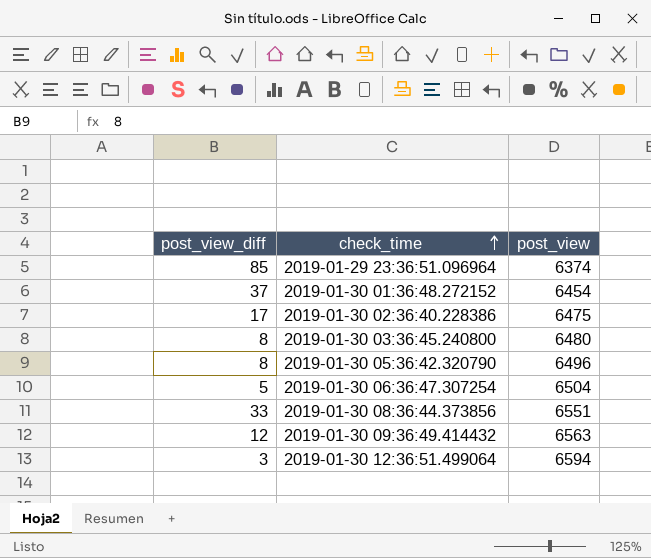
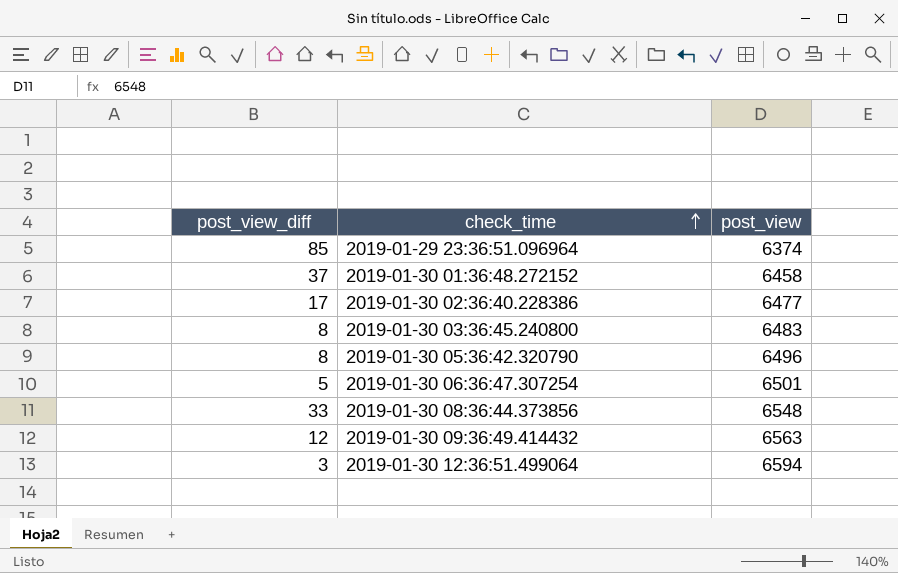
2019-01-30 01:36:48.272152 | post_view: 6454 -> 6458
2019-01-30 02:36:40.228386 | post_view: 6475 -> 6477
2019-01-30 03:36:45.240800 | post_view: 6480 -> 6483
2019-01-30 06:36:47.307254 | post_view: 6504 -> 6501
2019-01-30 08:36:44.373856 | post_view: 6551 -> 6548

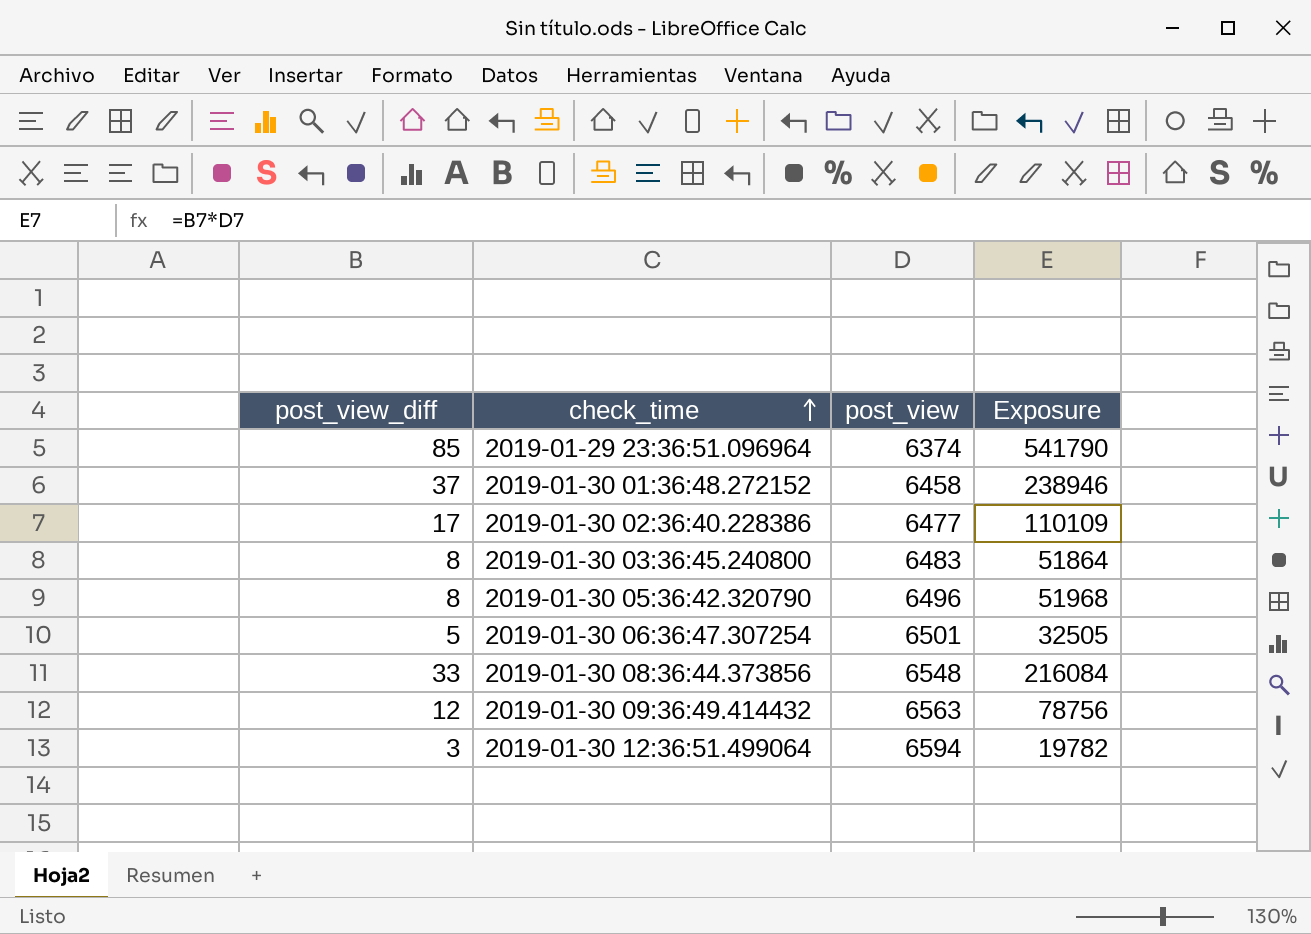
column Exposure | formula: none -> [post_view_diff] * [post_view]

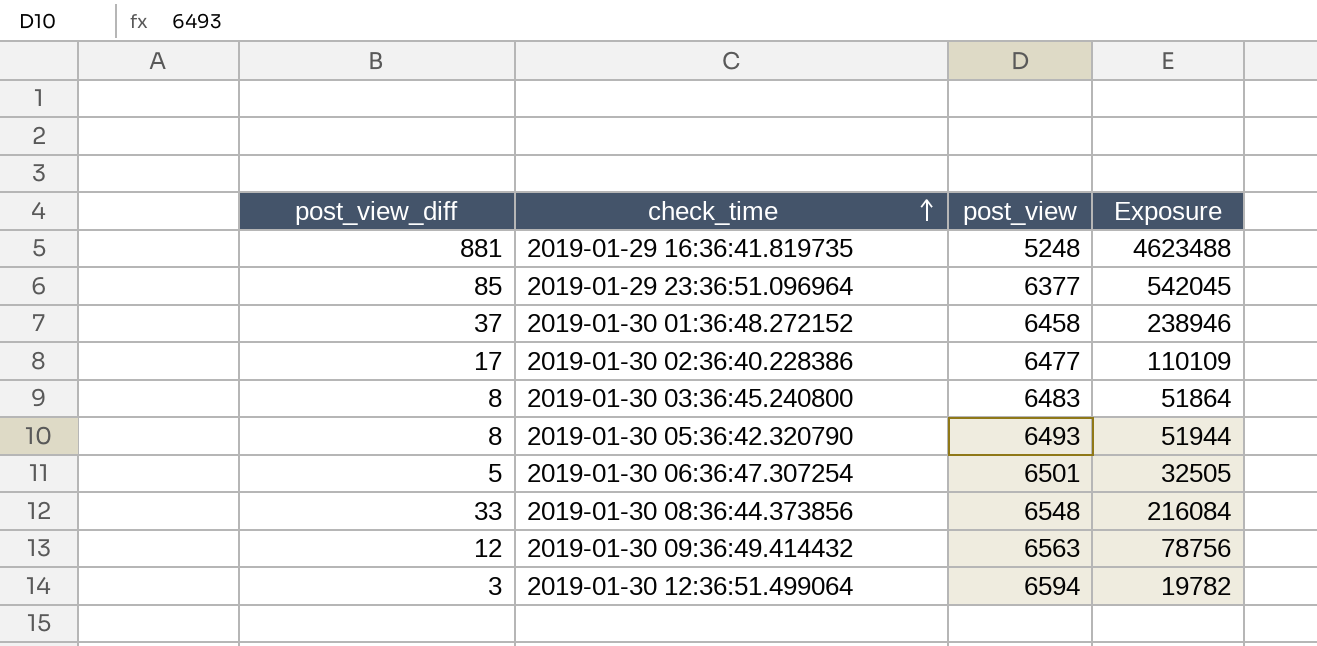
row 2019-01-29 16:36:41.819735: none -> 881 | 5248 | 4623488
2019-01-29 23:36:51.096964 | post_view: 6374 -> 6377
2019-01-29 23:36:51.096964 | Exposure: 541790 -> 542045
2019-01-30 05:36:42.320790 | post_view: 6496 -> 6493
2019-01-30 05:36:42.320790 | Exposure: 51968 -> 51944

